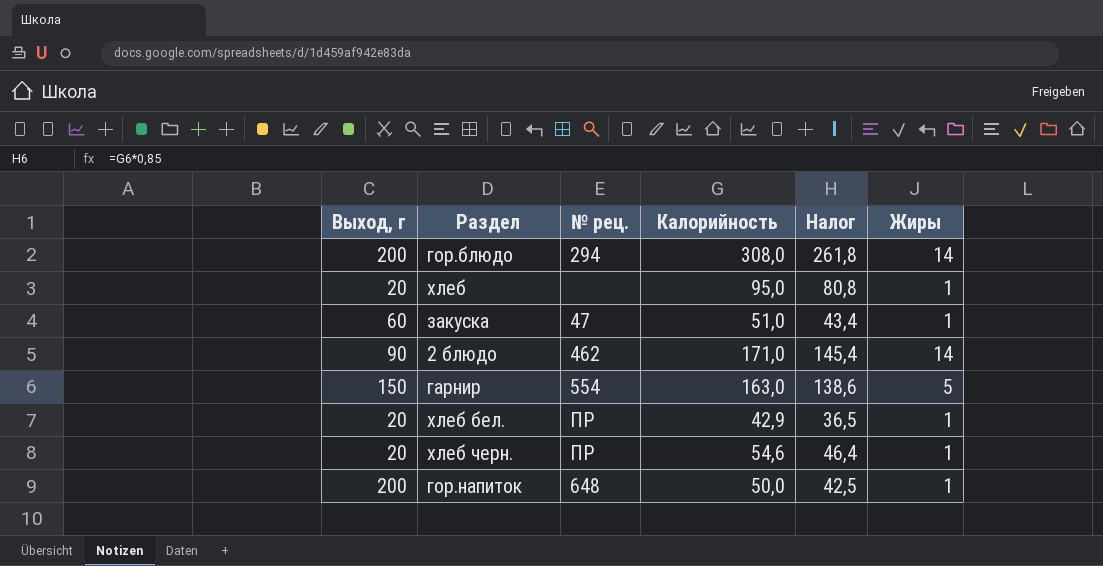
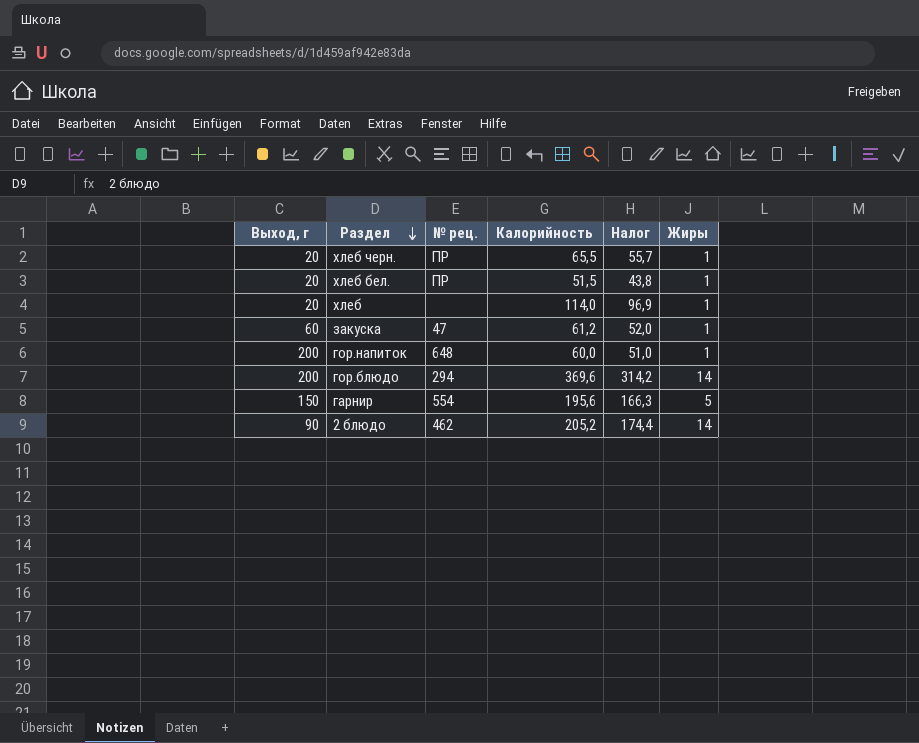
row order: none -> Раздел descending
хлеб черн. | Калорийность: 54,6 -> 65,5
хлеб черн. | Налог: 46,4 -> 55,7
хлеб бел. | Калорийность: 42,9 -> 51,5
хлеб бел. | Налог: 36,5 -> 43,8
хлеб | Калорийность: 95,0 -> 114,0
хлеб | Налог: 80,8 -> 96,9
закуска | Калорийность: 51,0 -> 61,2
закуска | Налог: 43,4 -> 52,0
гор.напиток | Калорийность: 50,0 -> 60,0
гор.напиток | Налог: 42,5 -> 51,0
гор.блюдо | Калорийность: 308,0 -> 369,6
гор.блюдо | Налог: 261,8 -> 314,2
гарнир | Калорийность: 163,0 -> 195,6
гарнир | Налог: 138,6 -> 166,3
2 блюдо | Калорийность: 171,0 -> 205,2
2 блюдо | Налог: 145,4 -> 174,4

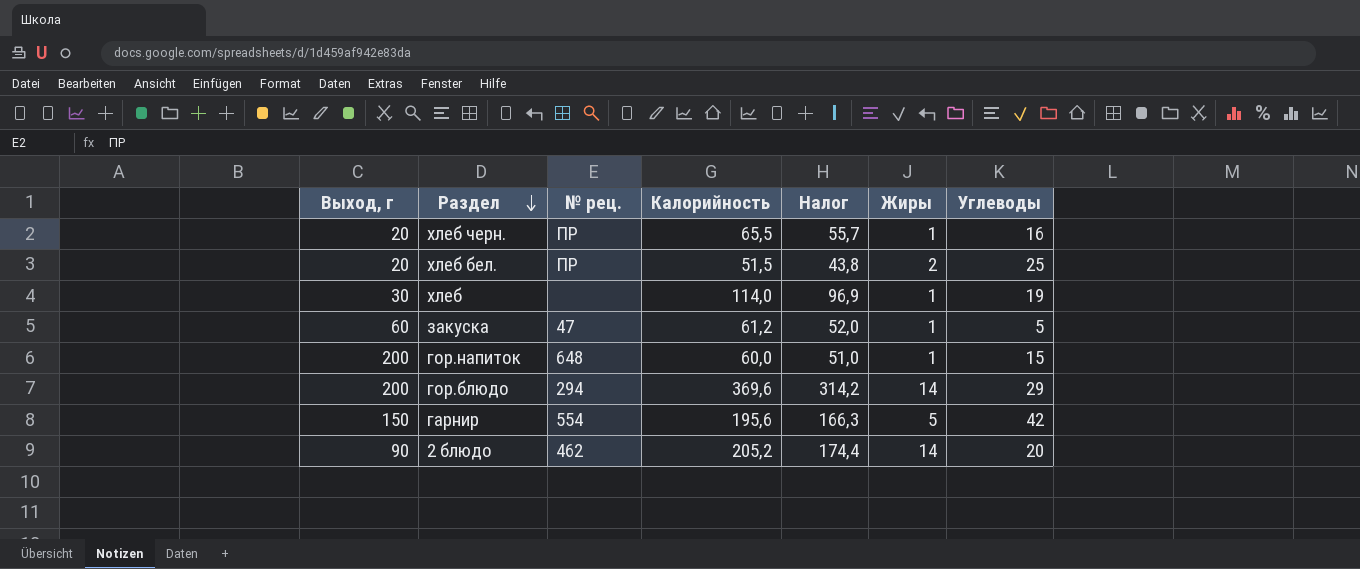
column Углеводы | position: none -> 7
хлеб бел. | Жиры: 1 -> 2
хлеб | Выход, г: 20 -> 30

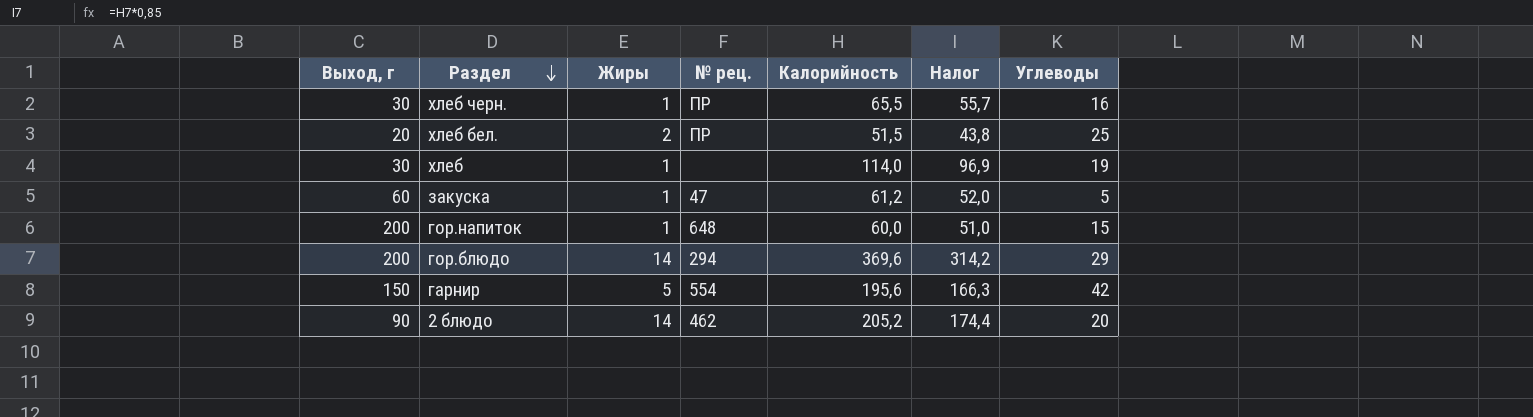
column Жиры | position: 6 -> 3
хлеб черн. | Выход, г: 20 -> 30

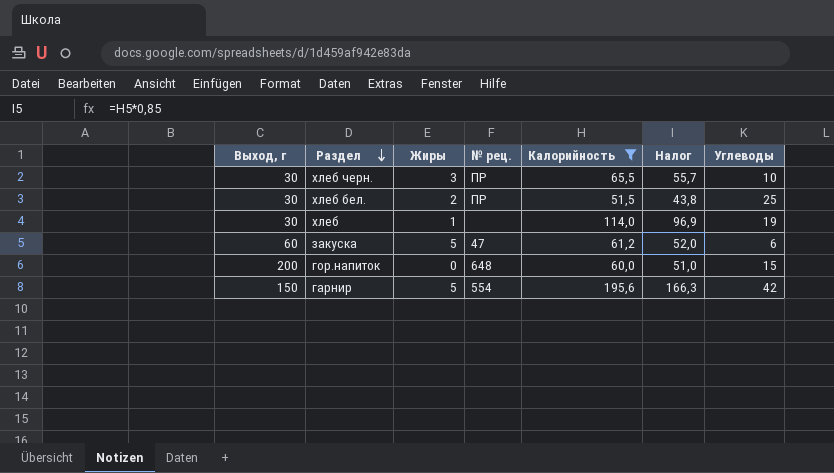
filter: none -> Калорийность <= 195,6
хлеб черн. | Жиры: 1 -> 3
хлеб черн. | Углеводы: 16 -> 10
хлеб бел. | Выход, г: 20 -> 30
закуска | Жиры: 1 -> 5
закуска | Углеводы: 5 -> 6
гор.напиток | Жиры: 1 -> 0

